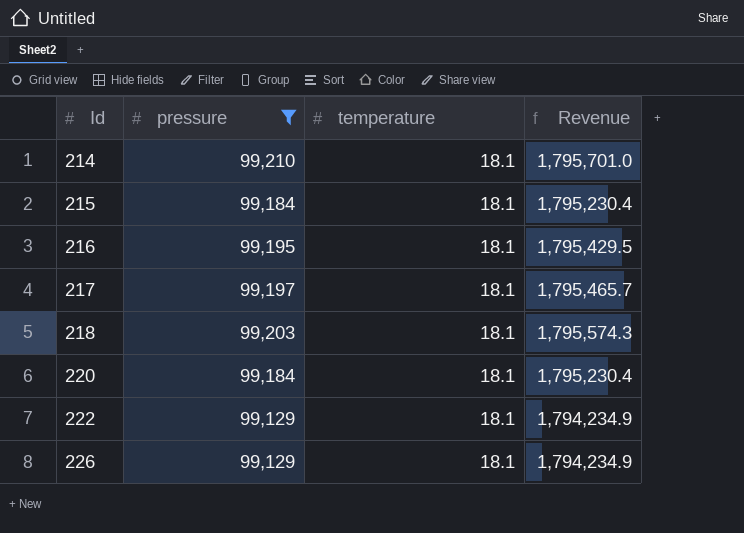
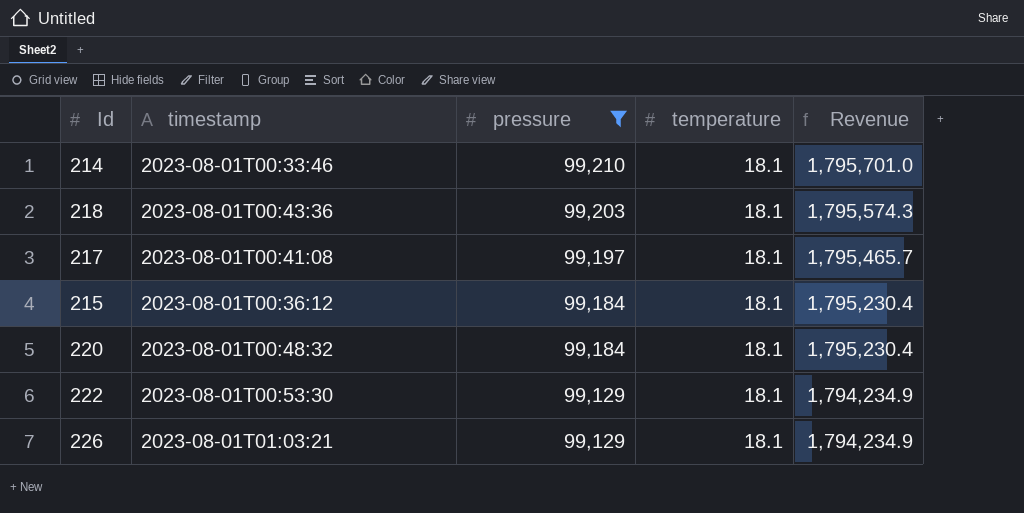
row order: Id ascending -> pressure descending
column timestamp | position: none -> 2
row 216: 99,195 | 18.1 | 1,795,429.5 -> none

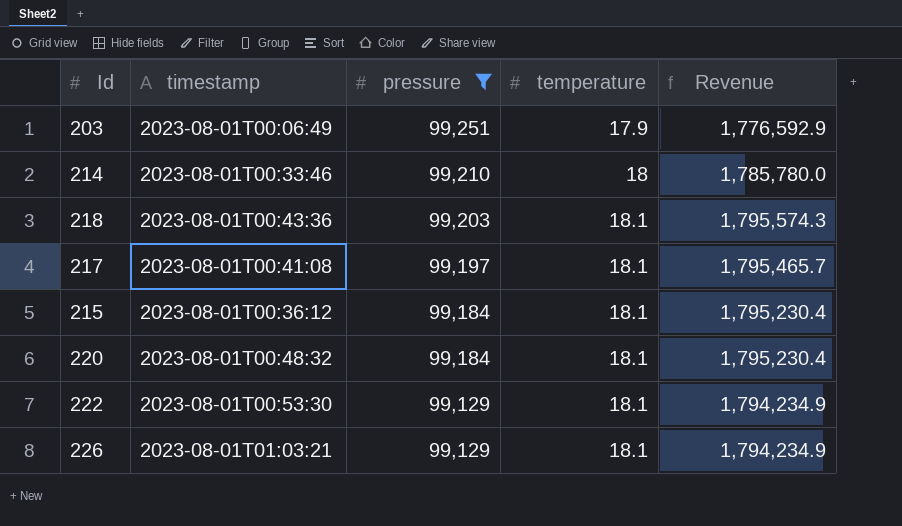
row 203: none -> 2023-08-01T00:06:49 | 99,251 | 17.9 | 1,776,592.9
214 | temperature: 18.1 -> 18
214 | Revenue: 1,795,701.0 -> 1,785,780.0

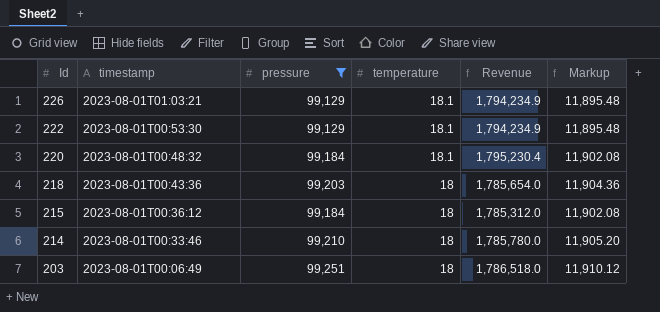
row order: pressure descending -> Id descending
column Markup | formula: none -> [pressure] * 0.12
row 217: 2023-08-01T00:41:08 | 99,197 | 18.1 | 1,795,465.7 -> none
218 | temperature: 18.1 -> 18
218 | Revenue: 1,795,574.3 -> 1,785,654.0
215 | temperature: 18.1 -> 18
215 | Revenue: 1,795,230.4 -> 1,785,312.0
203 | temperature: 17.9 -> 18
203 | Revenue: 1,776,592.9 -> 1,786,518.0

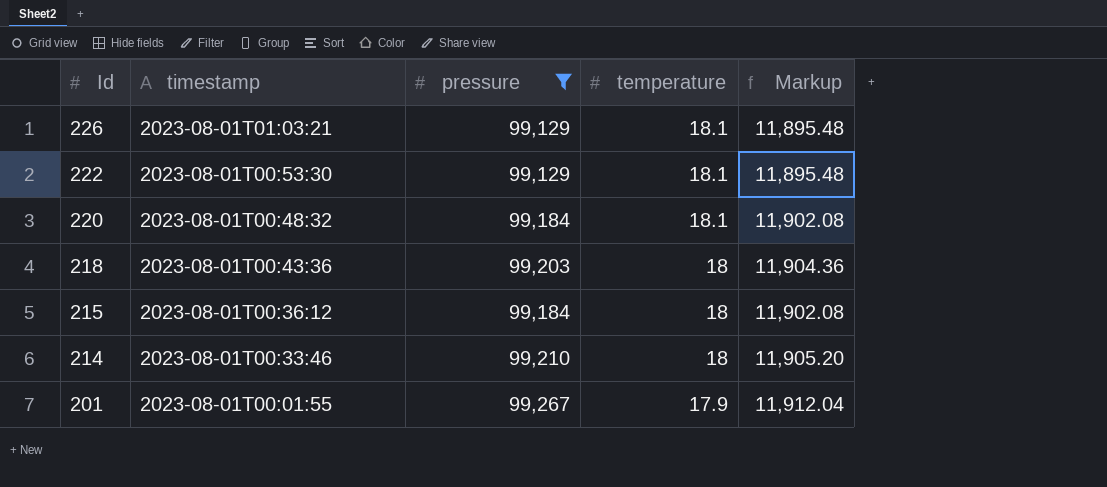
column Revenue | formula: [pressure] * [temperature] -> none
row 203: 2023-08-01T00:06:49 | 99,251 | 18 | 1,786,518.0 | 11,910.12 -> none
row 201: none -> 2023-08-01T00:01:55 | 99,267 | 17.9 | 11,912.04

